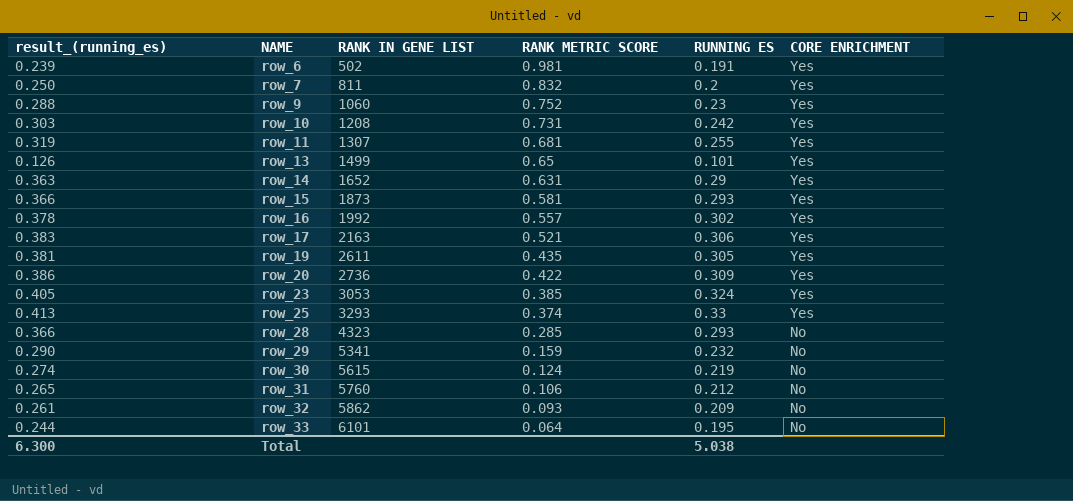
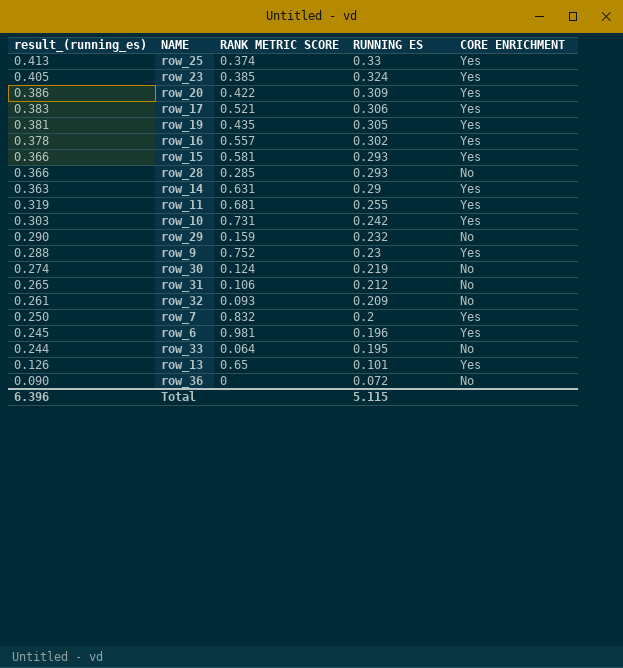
row order: NAME ascending -> result_(running_es) descending
column RANK IN GENE LIST | position: 3 -> none
row_6 | result_(running_es): 0.239 -> 0.245
row_6 | RUNNING ES: 0.191 -> 0.196
row row_36: none -> 0.090 | 0 | 0.072 | No
Total | result_(running_es): 6.300 -> 6.396
Total | RUNNING ES: 5.038 -> 5.115

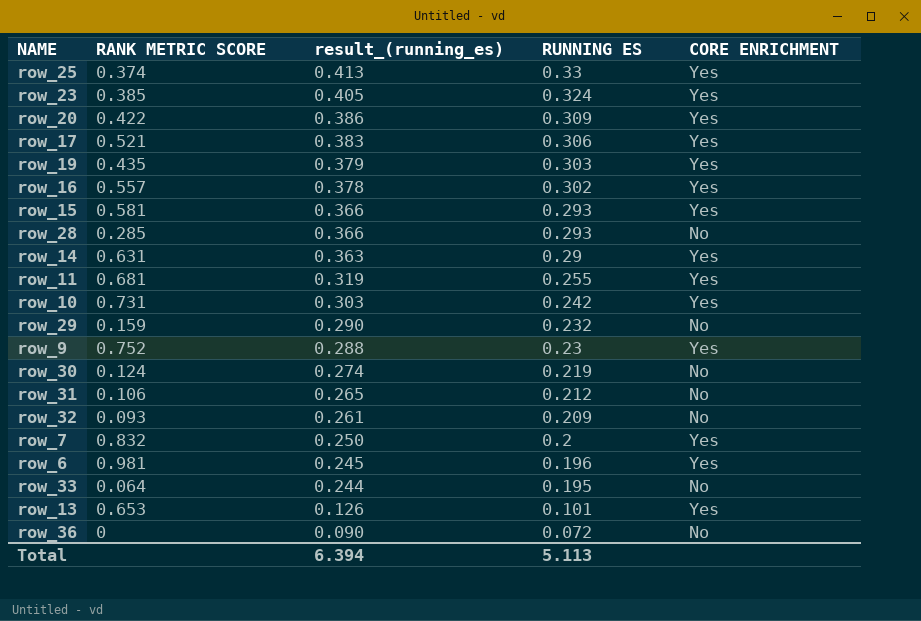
column result_(running_es) | position: 1 -> 3
row_19 | result_(running_es): 0.381 -> 0.379
row_19 | RUNNING ES: 0.305 -> 0.303
row_13 | RANK METRIC SCORE: 0.65 -> 0.653
Total | result_(running_es): 6.396 -> 6.394
Total | RUNNING ES: 5.115 -> 5.113

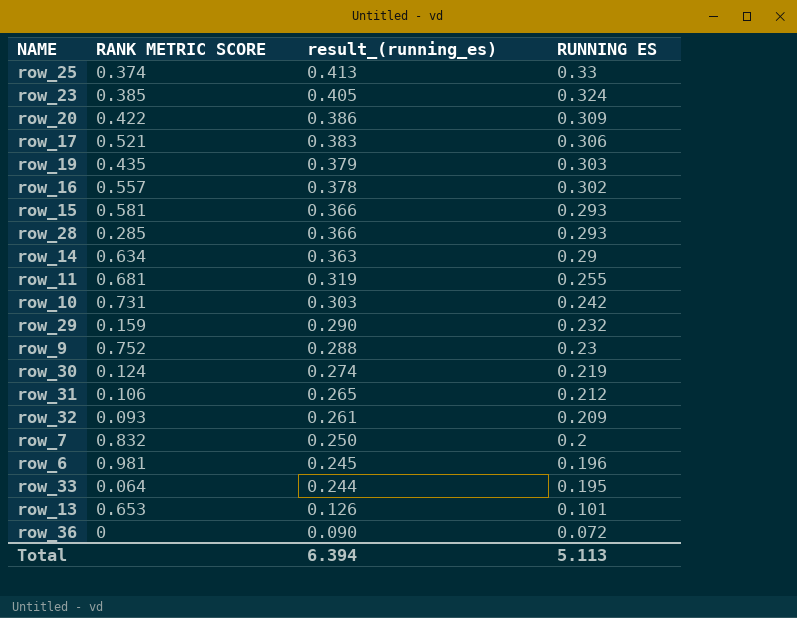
column CORE ENRICHMENT | position: 5 -> none
row_14 | RANK METRIC SCORE: 0.631 -> 0.634

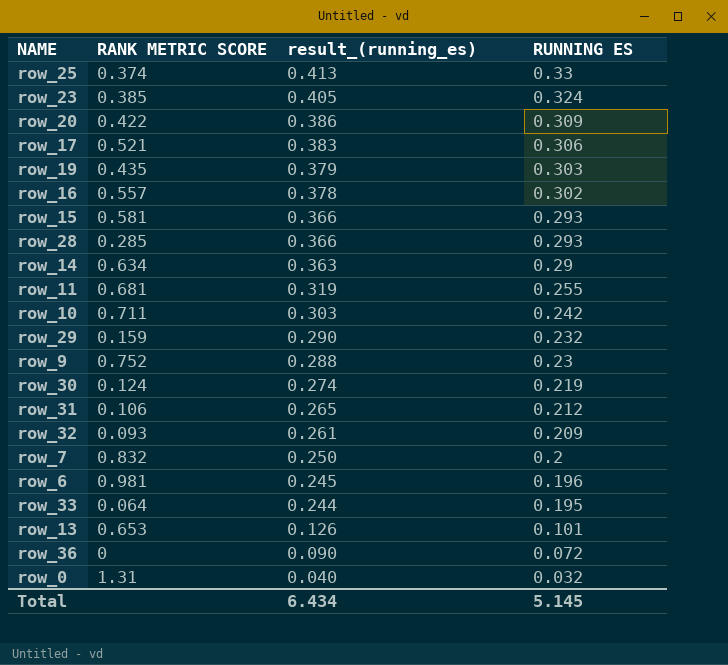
row_10 | RANK METRIC SCORE: 0.731 -> 0.711
row row_0: none -> 1.31 | 0.040 | 0.032
Total | result_(running_es): 6.394 -> 6.434
Total | RUNNING ES: 5.113 -> 5.145

